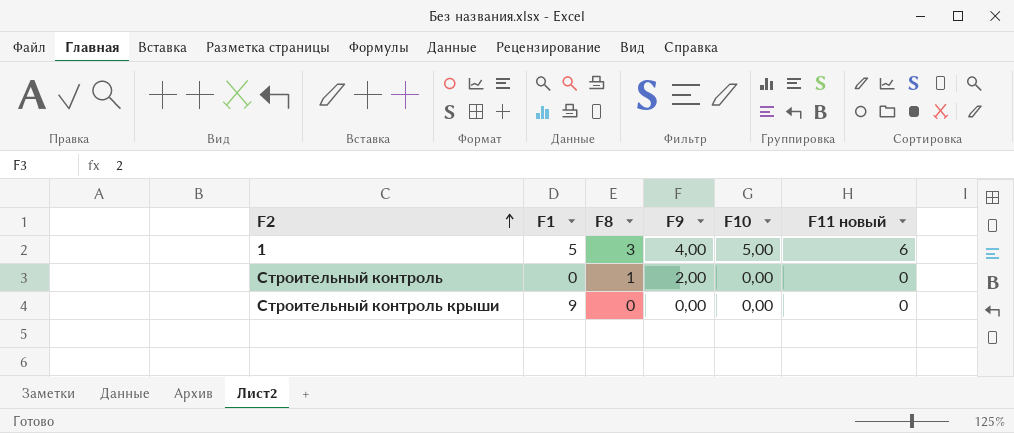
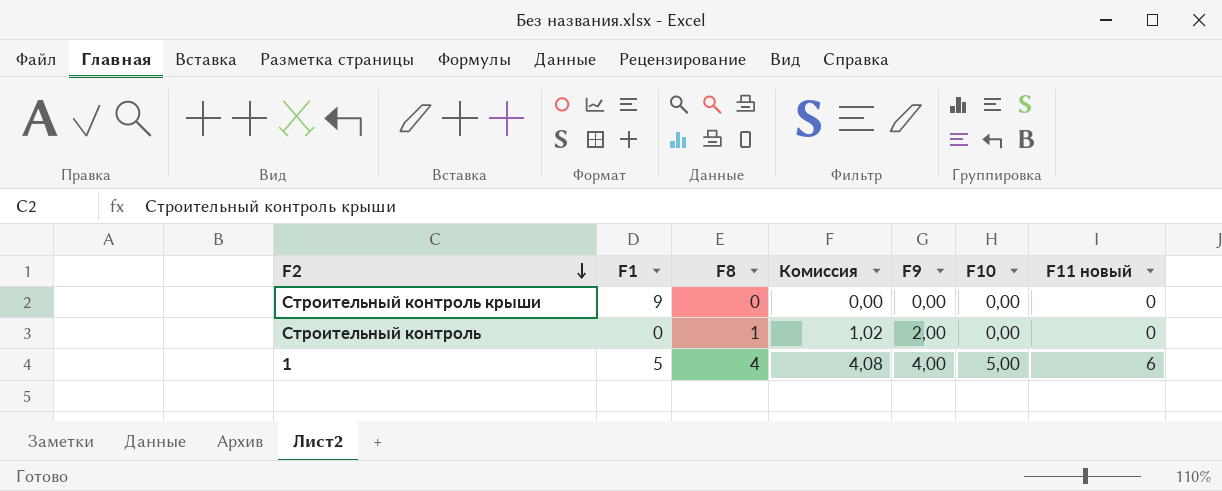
row order: F2 ascending -> F2 descending
column Комиссия | formula: none -> [F8] * 1,02
1 | F8: 3 -> 4

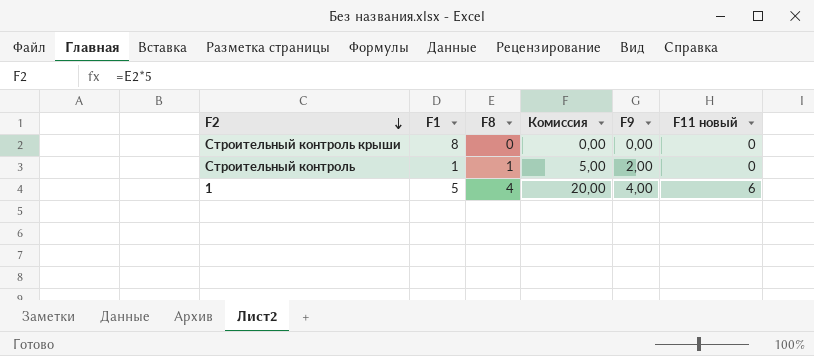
column F10 | position: 6 -> none
column Комиссия | formula: [F8] * 1,02 -> [F8] * 5
Строительный контроль крыши | F1: 9 -> 8
Строительный контроль | F1: 0 -> 1

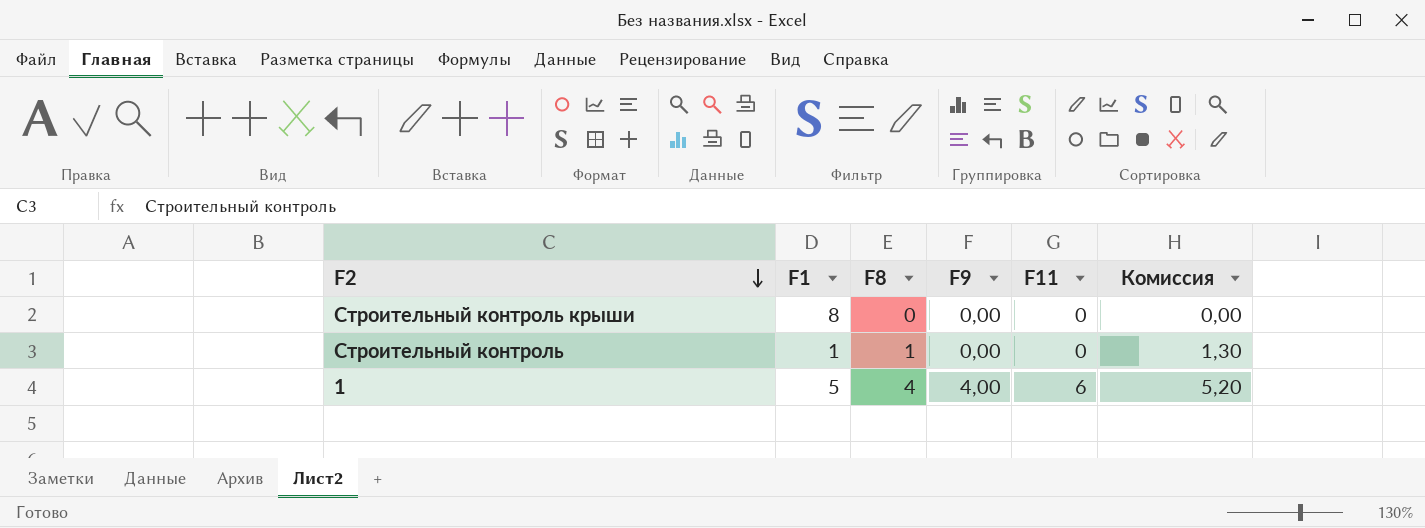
column name: F11 новый -> F11
column Комиссия | formula: [F8] * 5 -> [F8] * 1,3
column Комиссия | position: 4 -> 6
Строительный контроль | F9: 2,00 -> 0,00

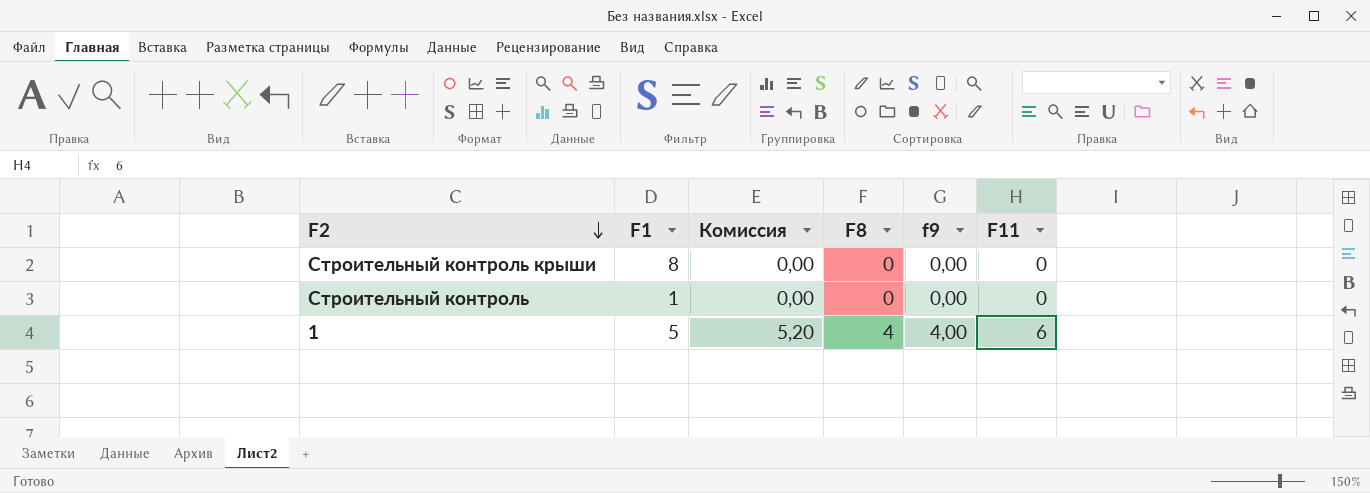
column Комиссия | position: 6 -> 3
column name: F9 -> f9
Строительный контроль | Комиссия: 1,30 -> 0,00
Строительный контроль | F8: 1 -> 0

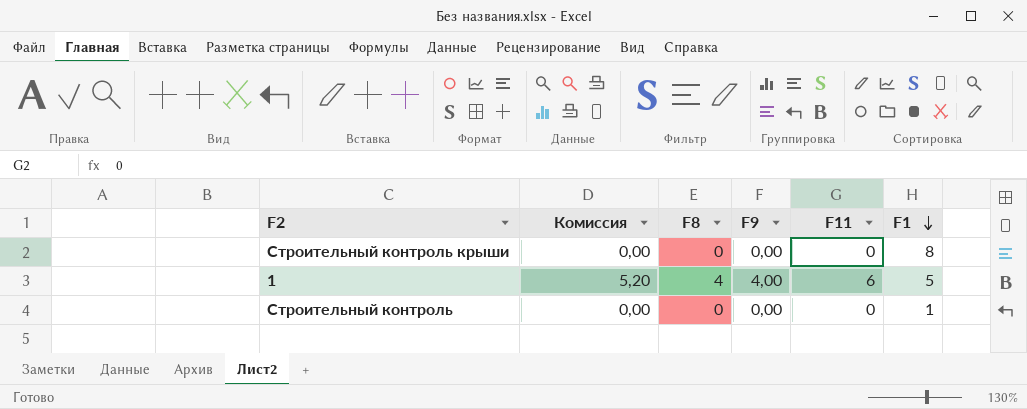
row order: F2 descending -> F1 descending
column name: f9 -> F9
column F1 | position: 2 -> 6

